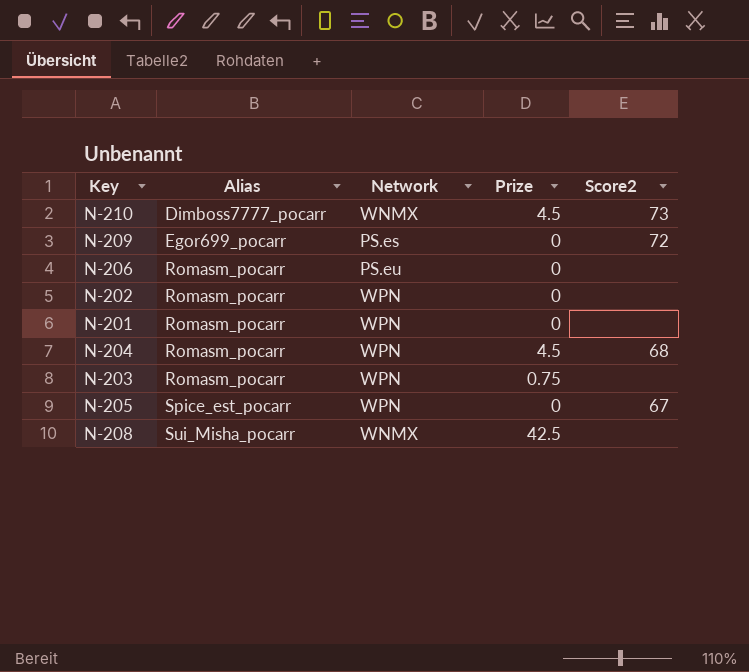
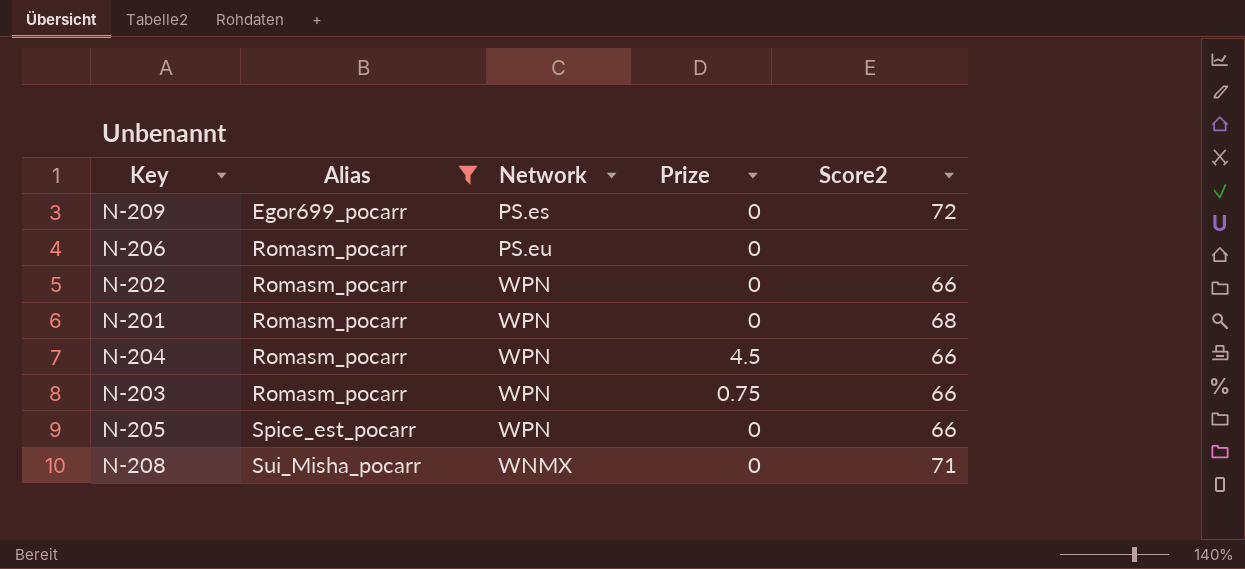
filter: none -> Alias != Dimboss7777_pocarr
N-202 | Score2: none -> 66
N-201 | Score2: none -> 68
N-204 | Score2: 68 -> 66
N-203 | Score2: none -> 66
N-205 | Score2: 67 -> 66
N-208 | Prize: 42.5 -> 0
N-208 | Score2: none -> 71

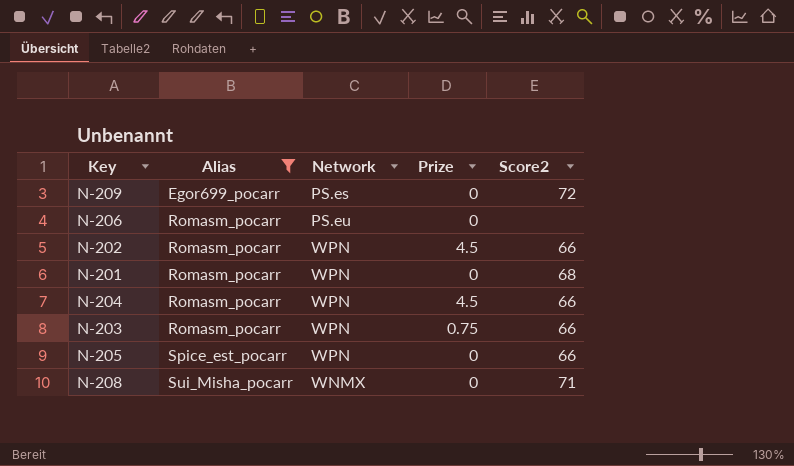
N-202 | Prize: 0 -> 4.5

